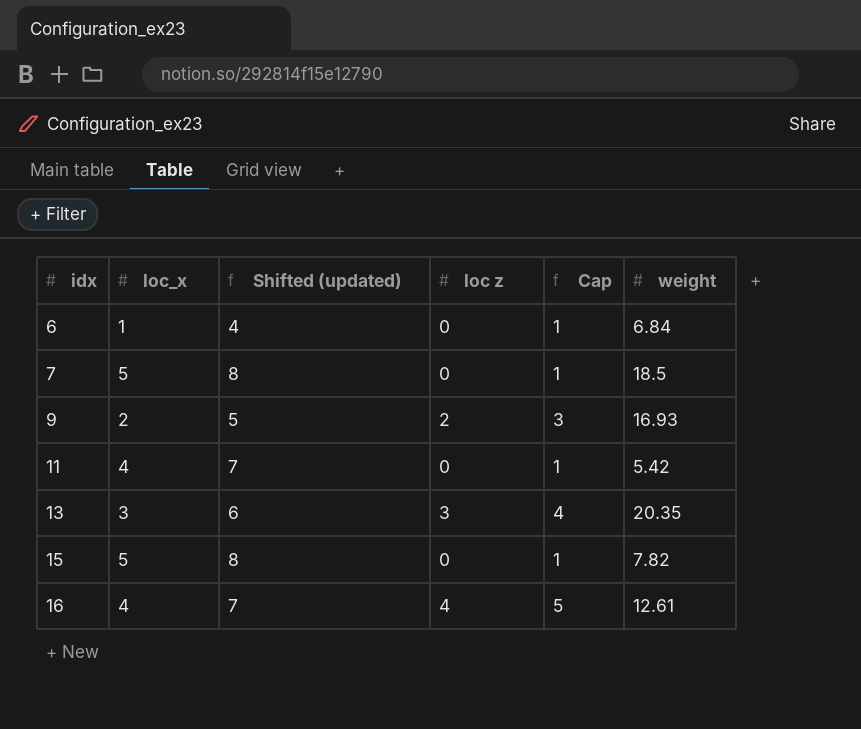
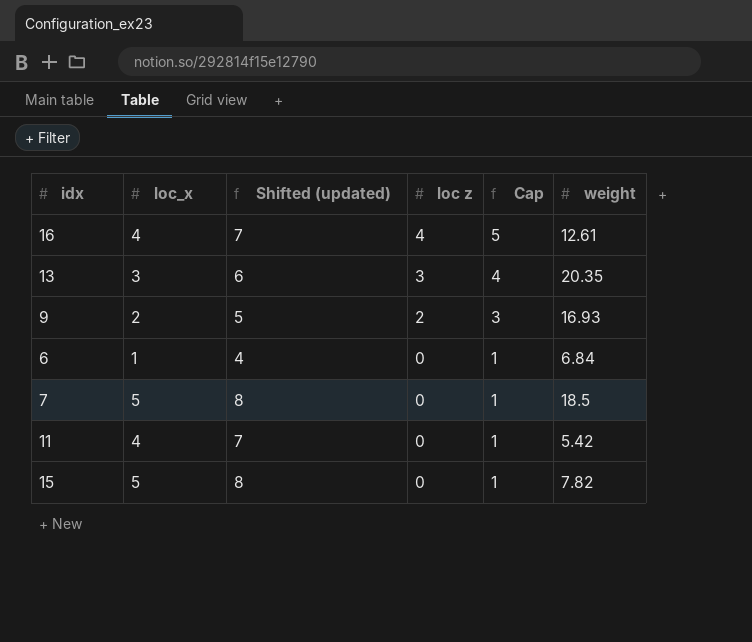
row order: idx ascending -> loc z descending

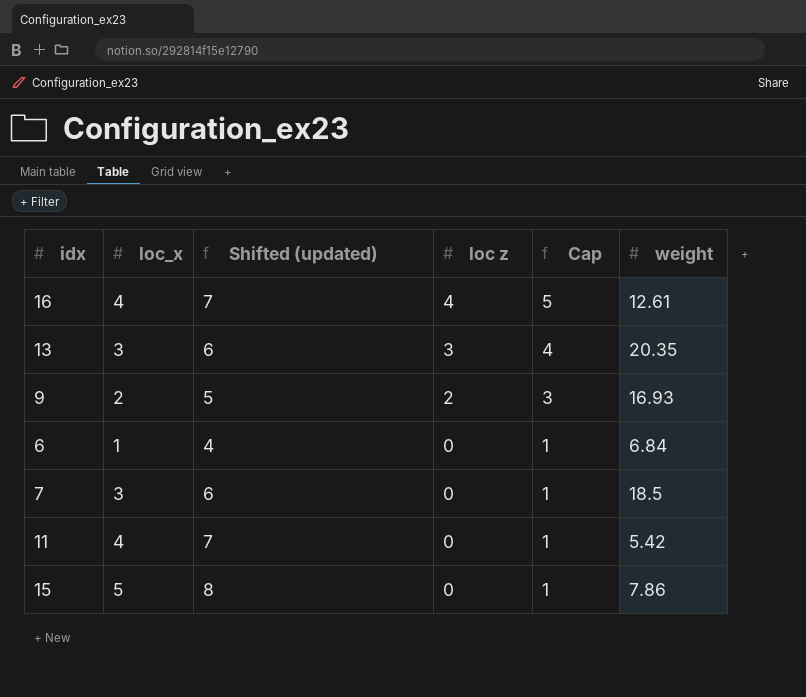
7 | loc_x: 5 -> 3
7 | Shifted (updated): 8 -> 6
15 | weight: 7.82 -> 7.86

